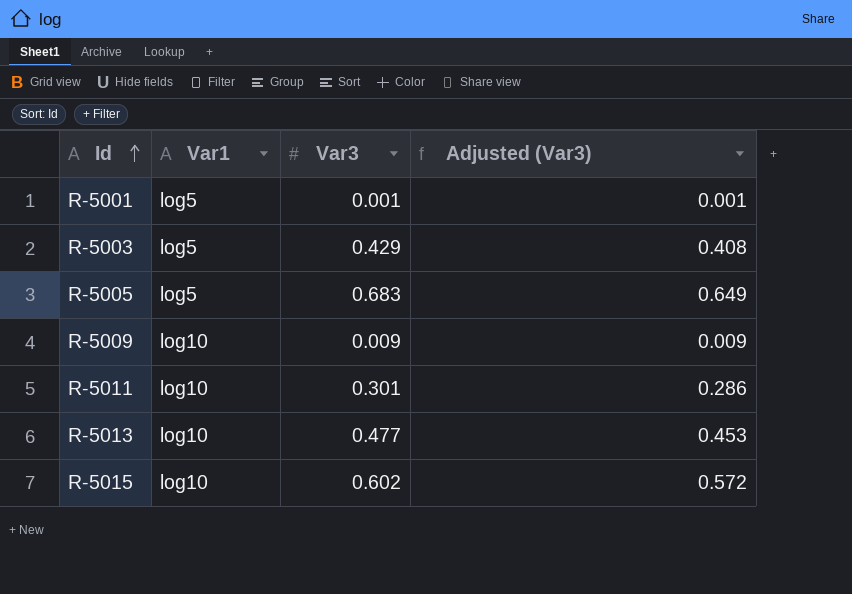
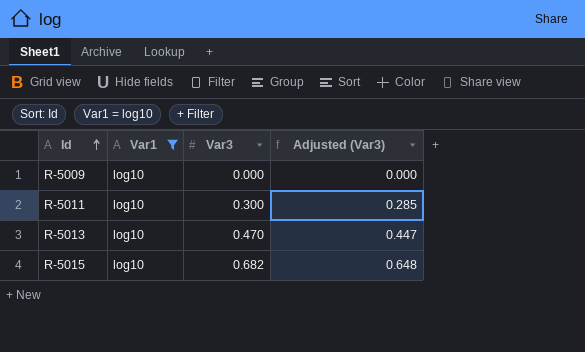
filter: none -> Var1 = log10
R-5009 | Var3: 0.009 -> 0.000
R-5009 | Adjusted (Var3): 0.009 -> 0.000
R-5011 | Var3: 0.301 -> 0.300
R-5011 | Adjusted (Var3): 0.286 -> 0.285
R-5013 | Var3: 0.477 -> 0.470
R-5013 | Adjusted (Var3): 0.453 -> 0.447
R-5015 | Var3: 0.602 -> 0.682
R-5015 | Adjusted (Var3): 0.572 -> 0.648

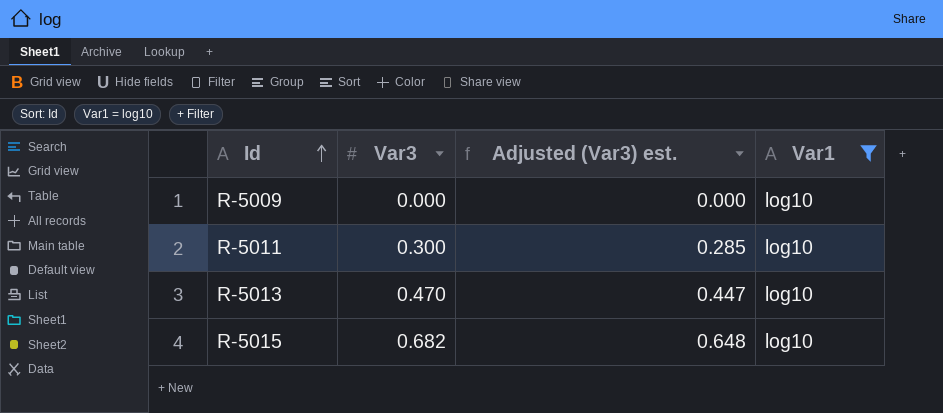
column name: Adjusted (Var3) -> Adjusted (Var3) est.
column Var1 | position: 2 -> 4

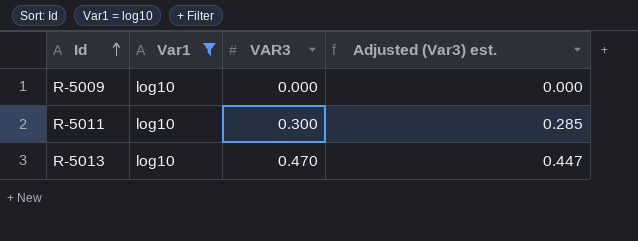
column Var1 | position: 4 -> 2
column name: Var3 -> VAR3
row R-5015: 0.682 | 0.648 | log10 -> none

